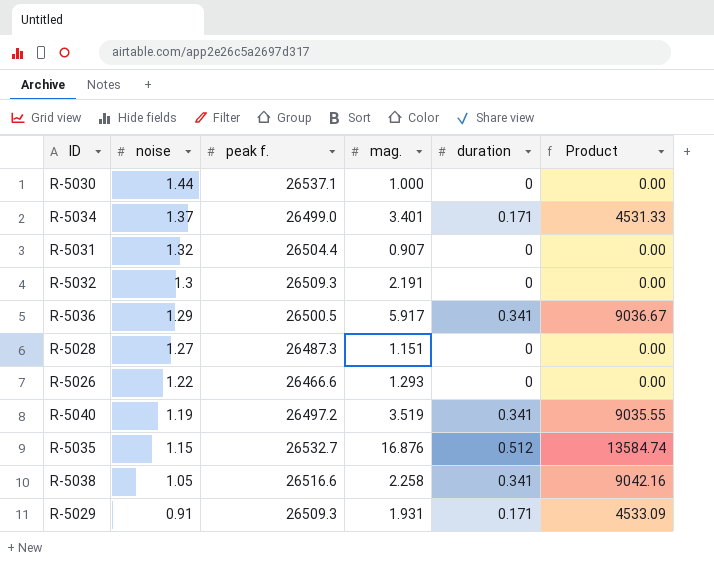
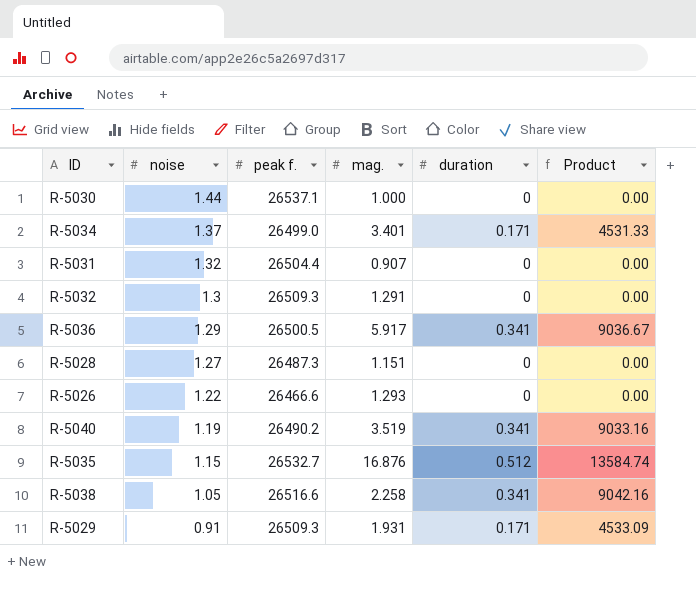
R-5032 | mag.: 2.191 -> 1.291
R-5040 | peak f.: 26497.2 -> 26490.2
R-5040 | Product: 9035.55 -> 9033.16

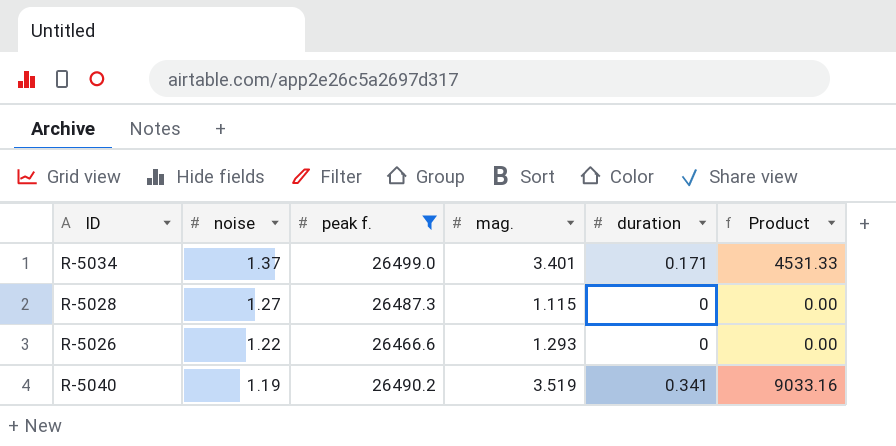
filter: none -> peak f. <= 26499.0
R-5028 | mag.: 1.151 -> 1.115

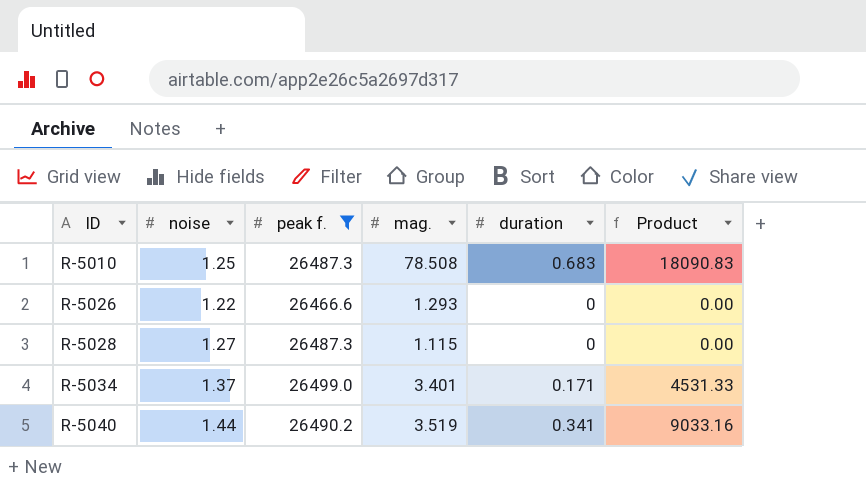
row order: noise descending -> ID ascending
row R-5010: none -> 1.25 | 26487.3 | 78.508 | 0.683 | 18090.83
R-5040 | noise: 1.19 -> 1.44

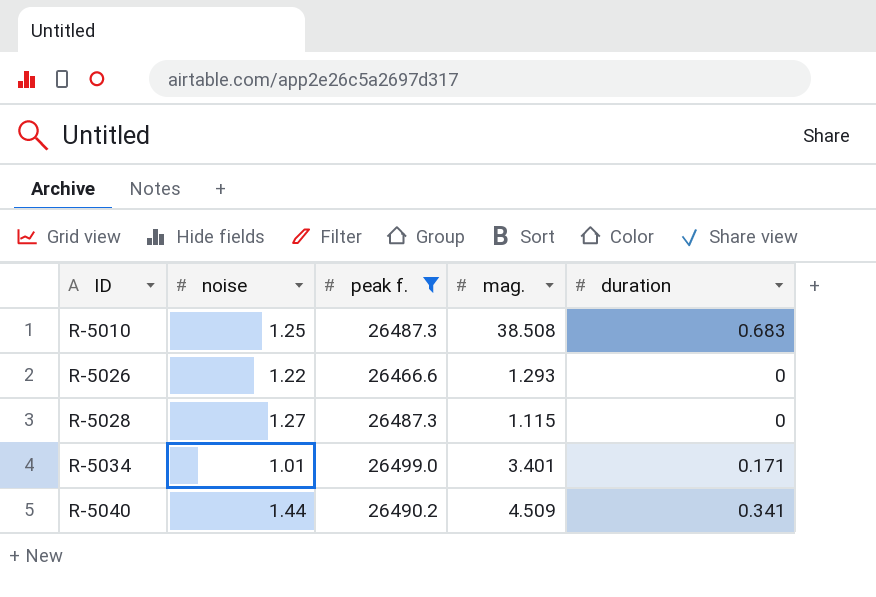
column Product | formula: [peak f.] * [duration] -> none
R-5010 | mag.: 78.508 -> 38.508
R-5034 | noise: 1.37 -> 1.01
R-5040 | mag.: 3.519 -> 4.509

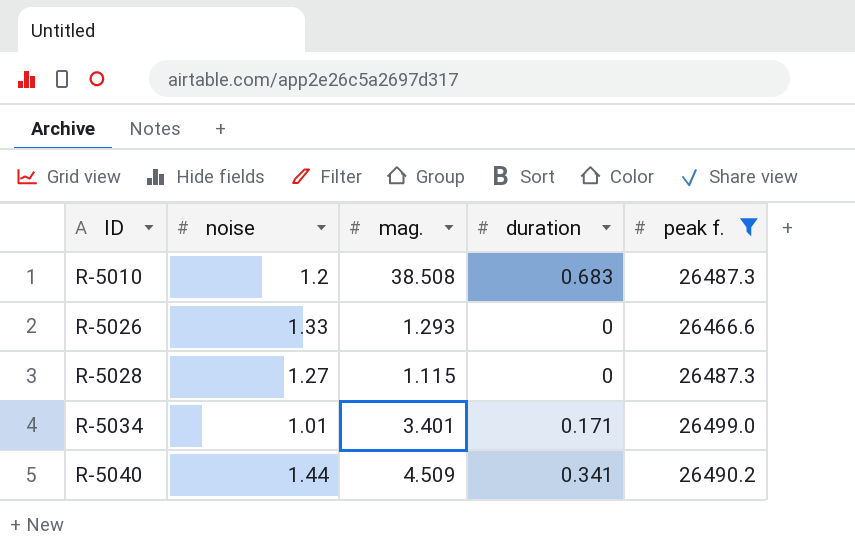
column peak f. | position: 3 -> 5
R-5010 | noise: 1.25 -> 1.2
R-5026 | noise: 1.22 -> 1.33

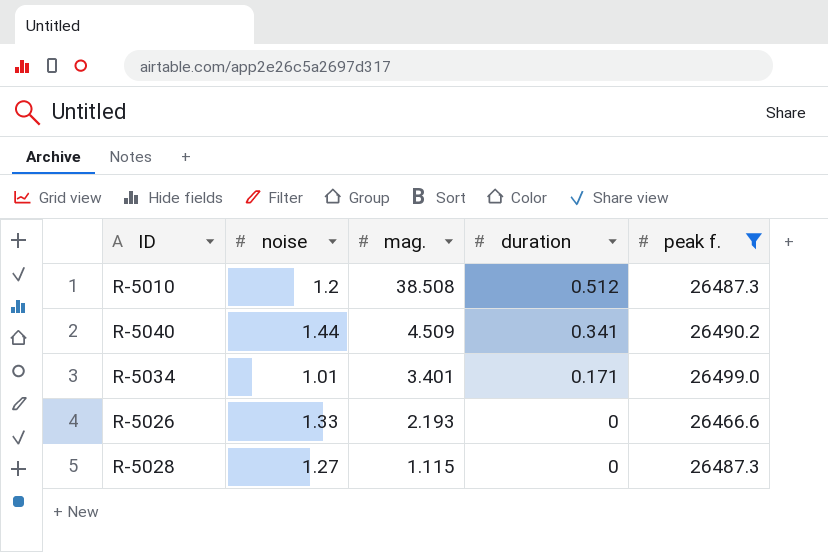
row order: ID ascending -> mag. descending
R-5010 | duration: 0.683 -> 0.512
R-5026 | mag.: 1.293 -> 2.193

